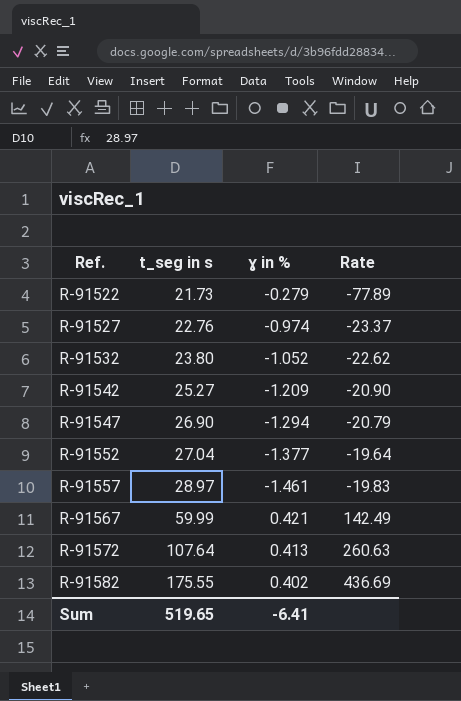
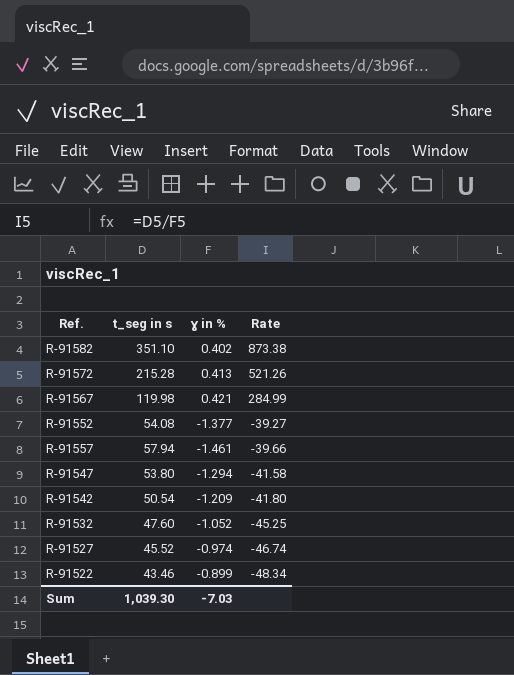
row order: Ref. ascending -> Rate descending
R-91582 | t_seg in s: 175.55 -> 351.10
R-91582 | Rate: 436.69 -> 873.38
R-91572 | t_seg in s: 107.64 -> 215.28
R-91572 | Rate: 260.63 -> 521.26
R-91567 | t_seg in s: 59.99 -> 119.98
R-91567 | Rate: 142.49 -> 284.99
R-91552 | t_seg in s: 27.04 -> 54.08
R-91552 | Rate: -19.64 -> -39.27
R-91557 | t_seg in s: 28.97 -> 57.94
R-91557 | Rate: -19.83 -> -39.66
R-91547 | t_seg in s: 26.90 -> 53.80
R-91547 | Rate: -20.79 -> -41.58
R-91542 | t_seg in s: 25.27 -> 50.54
R-91542 | Rate: -20.90 -> -41.80
R-91532 | t_seg in s: 23.80 -> 47.60
R-91532 | Rate: -22.62 -> -45.25
R-91527 | t_seg in s: 22.76 -> 45.52
R-91527 | Rate: -23.37 -> -46.74
R-91522 | t_seg in s: 21.73 -> 43.46
R-91522 | ɣ in %: -0.279 -> -0.899
R-91522 | Rate: -77.89 -> -48.34
Sum | t_seg in s: 519.65 -> 1,039.30
Sum | ɣ in %: -6.41 -> -7.03

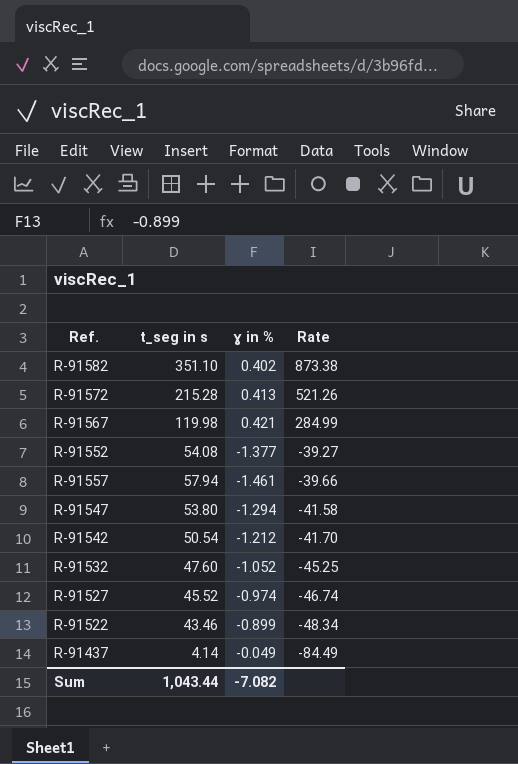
R-91542 | ɣ in %: -1.209 -> -1.212
R-91542 | Rate: -41.80 -> -41.70
row R-91437: none -> 4.14 | -0.049 | -84.49
Sum | t_seg in s: 1,039.30 -> 1,043.44
Sum | ɣ in %: -7.03 -> -7.082

